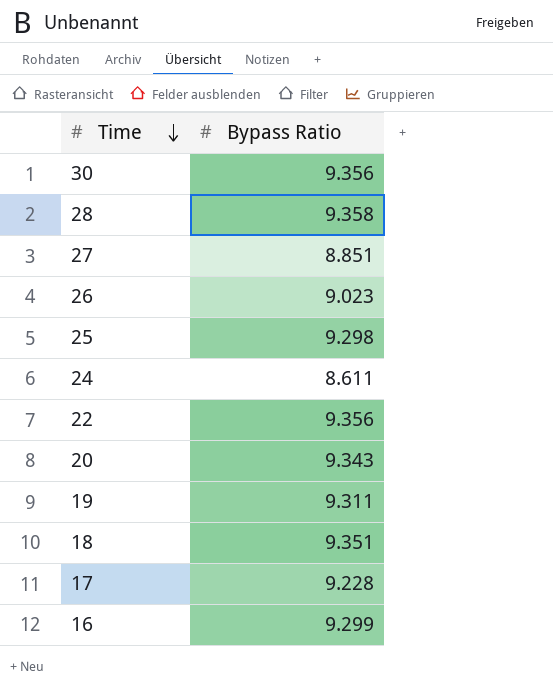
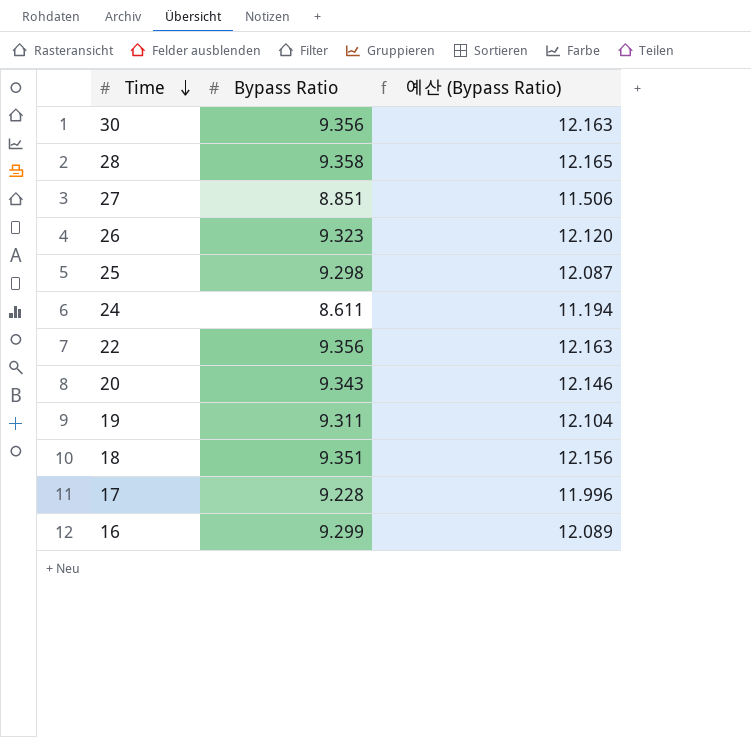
column 예산 (Bypass Ratio) | formula: none -> [Bypass Ratio] * 1.3
26 | Bypass Ratio: 9.023 -> 9.323

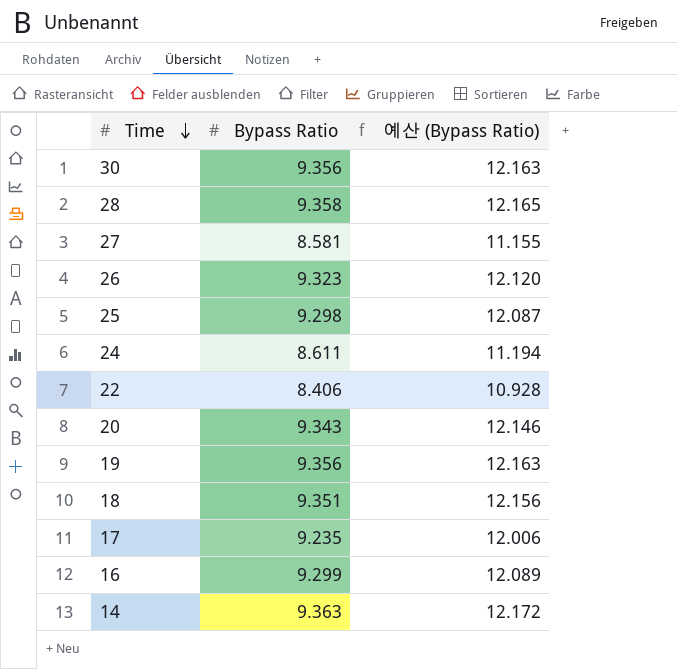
27 | Bypass Ratio: 8.851 -> 8.581
27 | 예산 (Bypass Ratio): 11.506 -> 11.155
22 | Bypass Ratio: 9.356 -> 8.406
22 | 예산 (Bypass Ratio): 12.163 -> 10.928
19 | Bypass Ratio: 9.311 -> 9.356
19 | 예산 (Bypass Ratio): 12.104 -> 12.163
17 | Bypass Ratio: 9.228 -> 9.235
17 | 예산 (Bypass Ratio): 11.996 -> 12.006
row 14: none -> 9.363 | 12.172

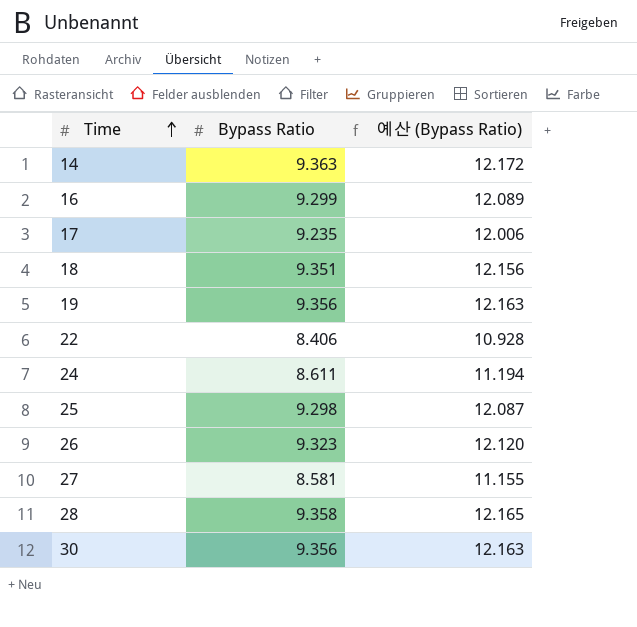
row order: Time descending -> Time ascending
row 20: 9.343 | 12.146 -> none

